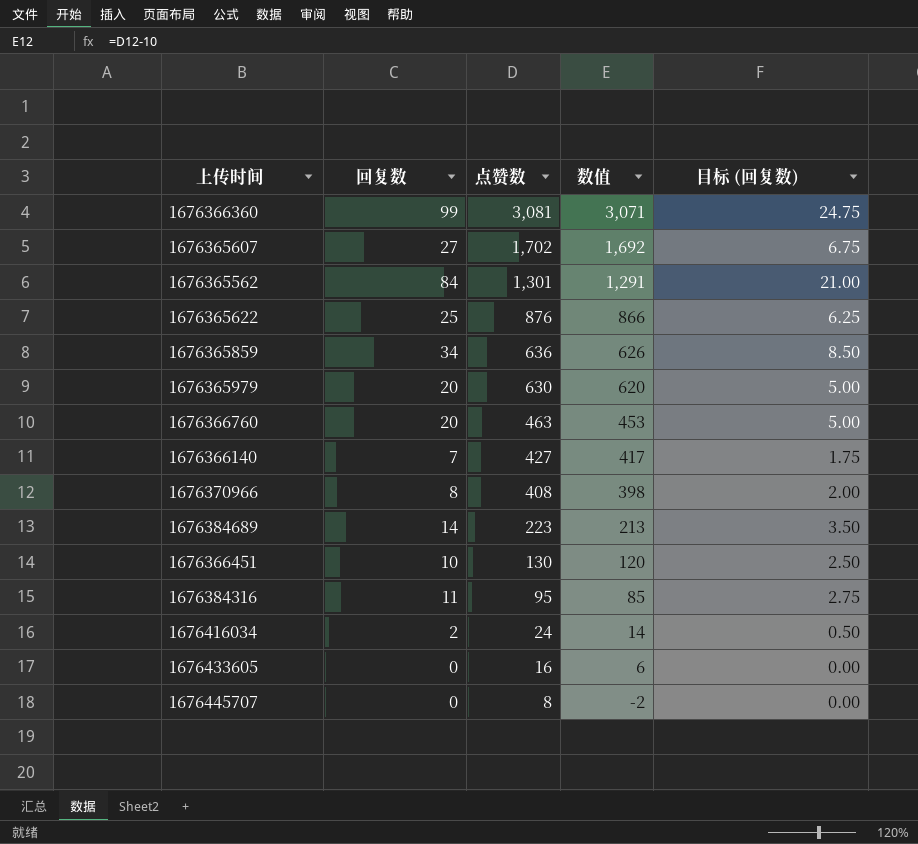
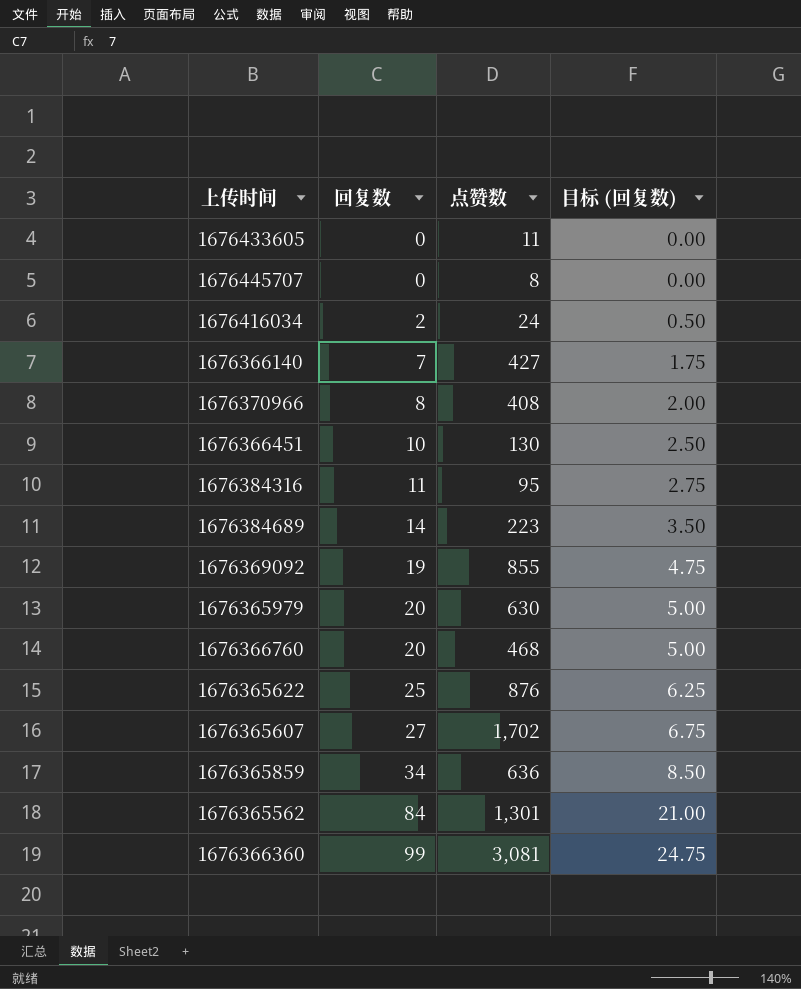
row order: 点赞数 descending -> 回复数 ascending
column 数值 | formula: [点赞数] - 10 -> none
1676433605 | 点赞数: 16 -> 11
row 1676369092: none -> 19 | 855 | 4.75
1676366760 | 点赞数: 463 -> 468

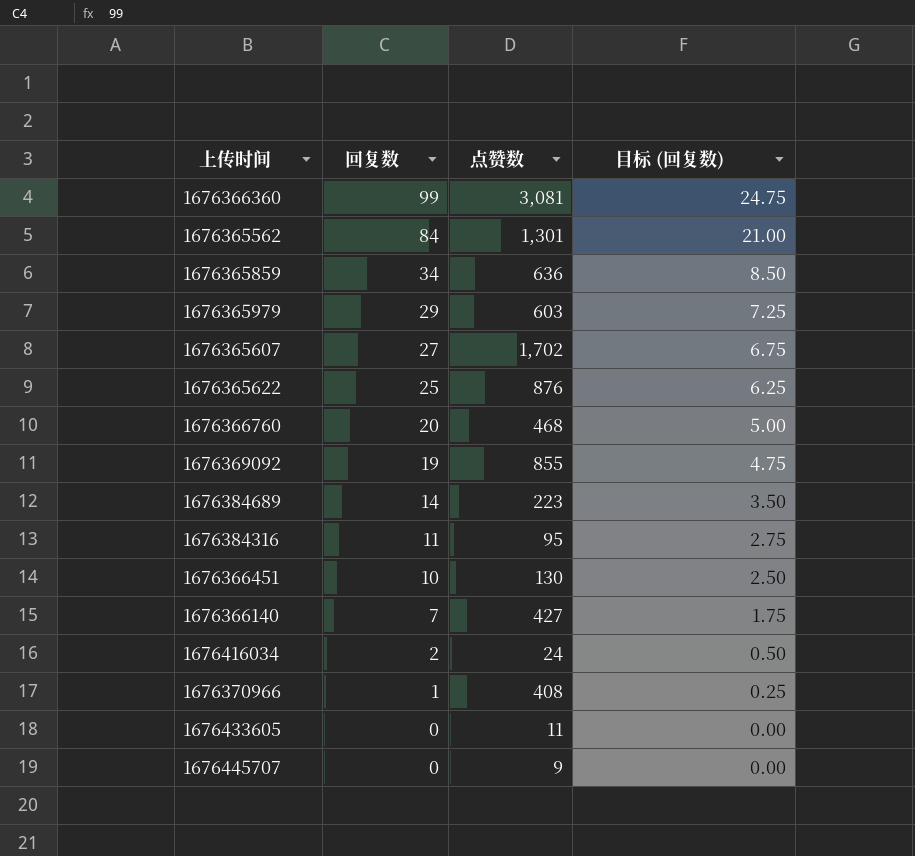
row order: 回复数 ascending -> 回复数 descending
1676365979 | 回复数: 20 -> 29
1676365979 | 点赞数: 630 -> 603
1676365979 | 目标 (回复数): 5.00 -> 7.25
1676370966 | 回复数: 8 -> 1
1676370966 | 目标 (回复数): 2.00 -> 0.25
1676445707 | 点赞数: 8 -> 9

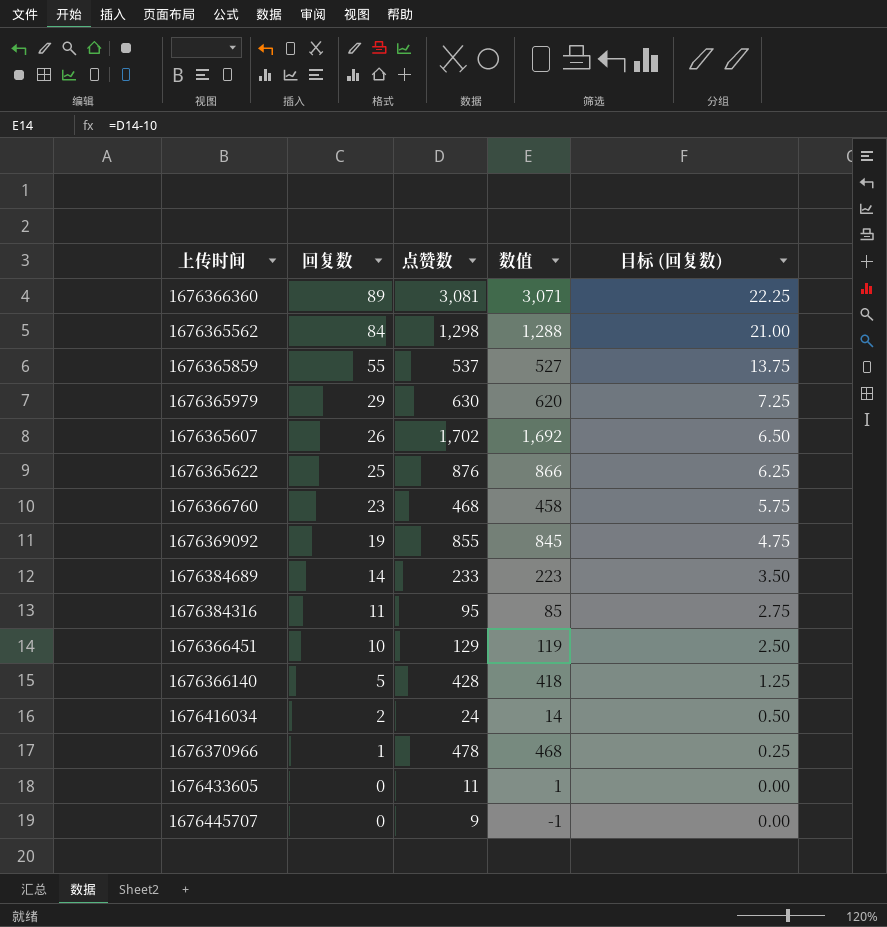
column 数值 | formula: none -> [点赞数] - 10
1676366360 | 回复数: 99 -> 89
1676366360 | 目标 (回复数): 24.75 -> 22.25
1676365562 | 点赞数: 1,301 -> 1,298
1676365859 | 回复数: 34 -> 55
1676365859 | 点赞数: 636 -> 537
1676365859 | 目标 (回复数): 8.50 -> 13.75
1676365979 | 点赞数: 603 -> 630
1676365607 | 回复数: 27 -> 26
1676365607 | 目标 (回复数): 6.75 -> 6.50
1676366760 | 回复数: 20 -> 23
1676366760 | 目标 (回复数): 5.00 -> 5.75
1676384689 | 点赞数: 223 -> 233
1676366451 | 点赞数: 130 -> 129
1676366140 | 回复数: 7 -> 5
1676366140 | 点赞数: 427 -> 428
1676366140 | 目标 (回复数): 1.75 -> 1.25
1676370966 | 点赞数: 408 -> 478

